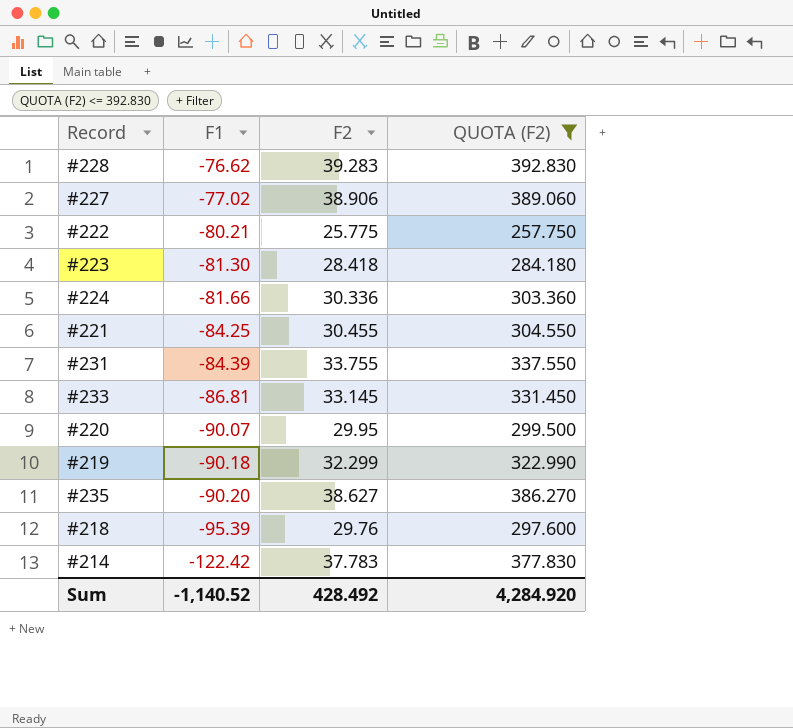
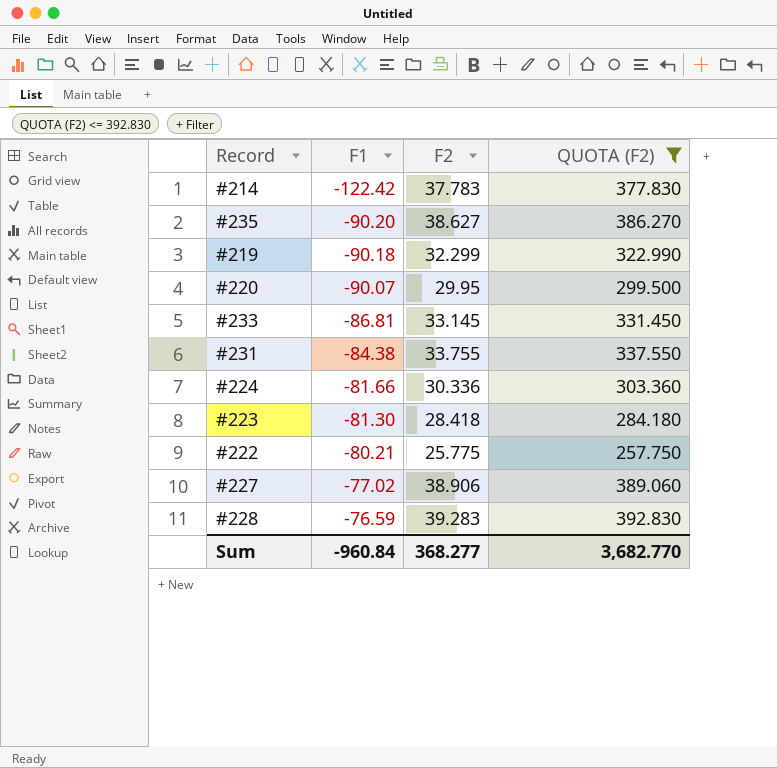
row order: F1 descending -> F1 ascending
row #221: -84.25 | 30.455 | 304.550 -> none
row #218: -95.39 | 29.76 | 297.600 -> none
#231 | F1: -84.39 -> -84.38
#228 | F1: -76.62 -> -76.59
Sum | F1: -1,140.52 -> -960.84
Sum | F2: 428.492 -> 368.277
Sum | QUOTA (F2): 4,284.920 -> 3,682.770

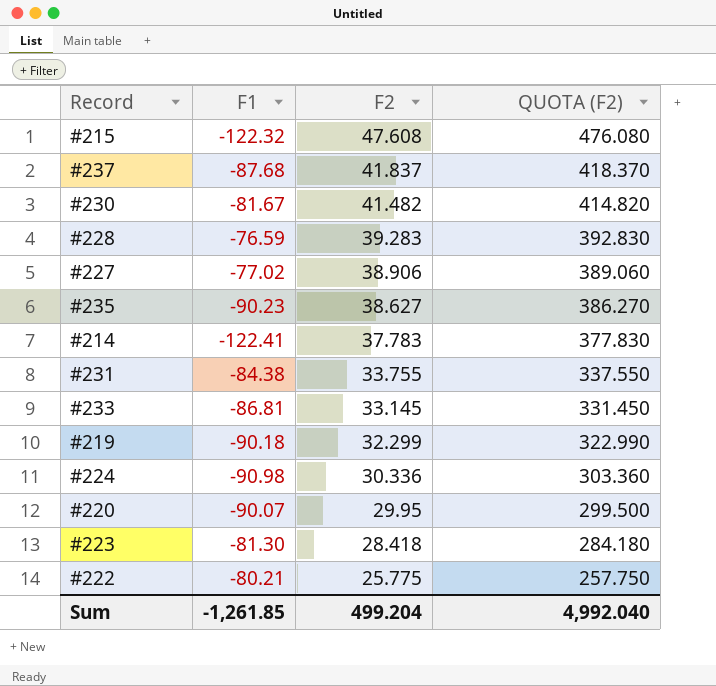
filter: QUOTA (F2) <= 392.830 -> none
row order: F1 ascending -> F2 descending
#235 | F1: -90.20 -> -90.23
#214 | F1: -122.42 -> -122.41
#224 | F1: -81.66 -> -90.98
Sum | F1: -960.84 -> -1,261.85
Sum | F2: 368.277 -> 499.204
Sum | QUOTA (F2): 3,682.770 -> 4,992.040

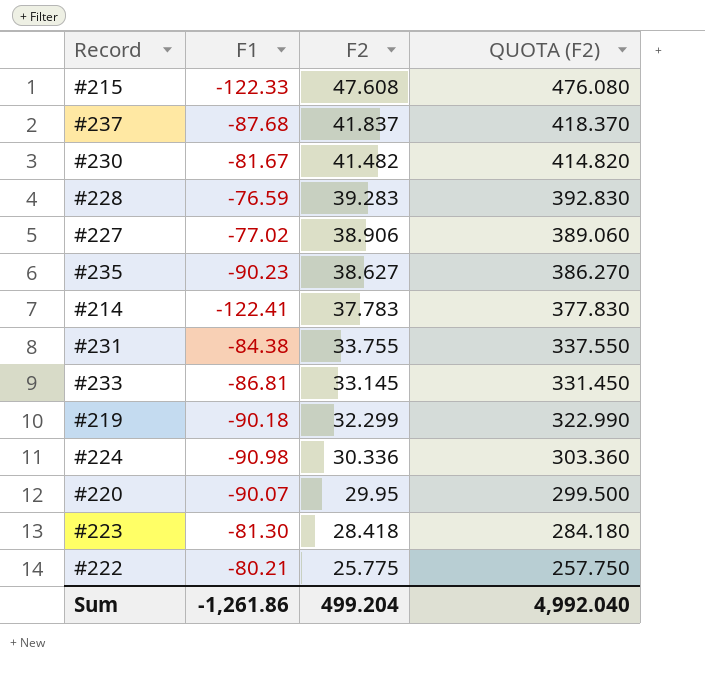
#215 | F1: -122.32 -> -122.33
Sum | F1: -1,261.85 -> -1,261.86

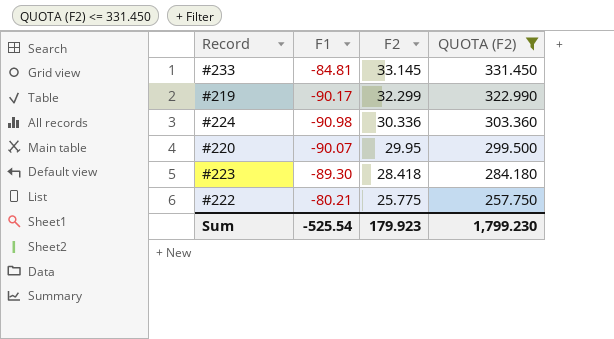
filter: none -> QUOTA (F2) <= 331.450
#233 | F1: -86.81 -> -84.81
#219 | F1: -90.18 -> -90.17
#223 | F1: -81.30 -> -89.30
Sum | F1: -1,261.86 -> -525.54
Sum | F2: 499.204 -> 179.923
Sum | QUOTA (F2): 4,992.040 -> 1,799.230

